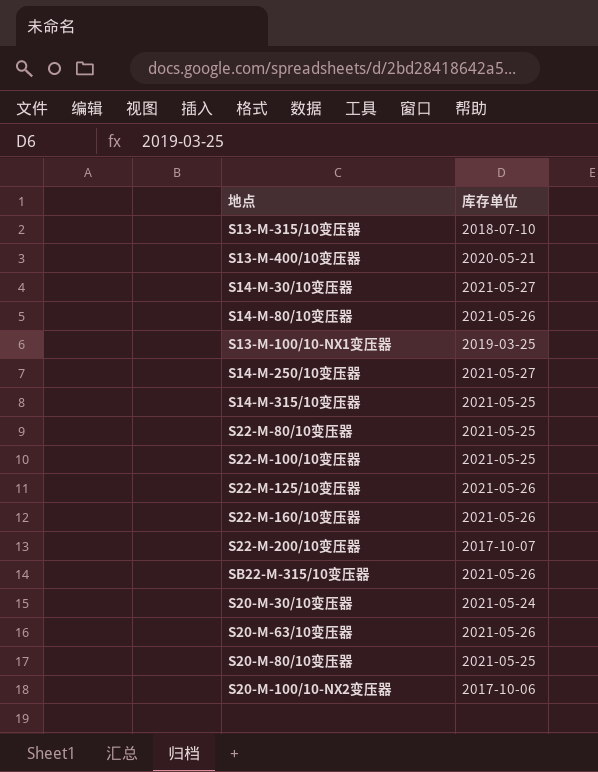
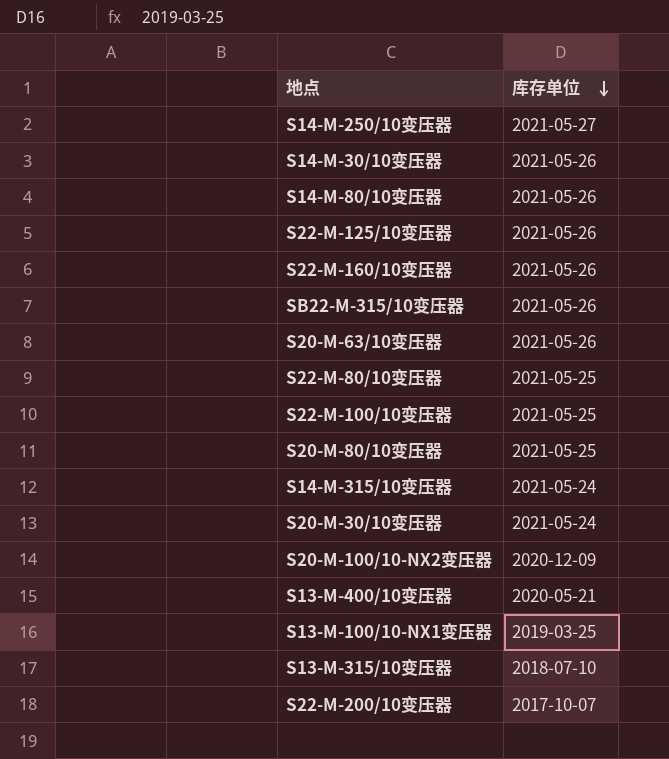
row order: none -> 库存单位 descending
S14-M-30/10变压器 | 库存单位: 2021-05-27 -> 2021-05-26
S14-M-315/10变压器 | 库存单位: 2021-05-25 -> 2021-05-24
S20-M-100/10-NX2变压器 | 库存单位: 2017-10-06 -> 2020-12-09

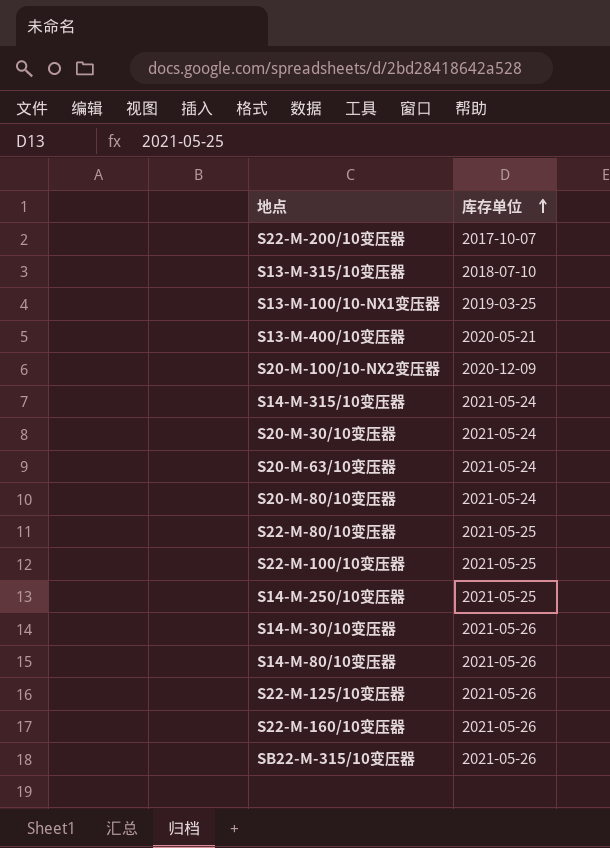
row order: 库存单位 descending -> 库存单位 ascending
S20-M-63/10变压器 | 库存单位: 2021-05-26 -> 2021-05-24
S20-M-80/10变压器 | 库存单位: 2021-05-25 -> 2021-05-24
S14-M-250/10变压器 | 库存单位: 2021-05-27 -> 2021-05-25

